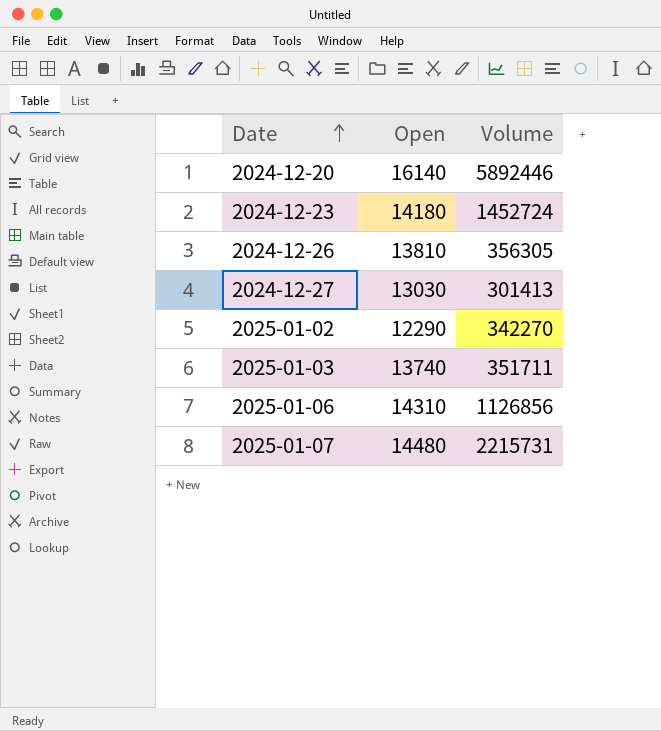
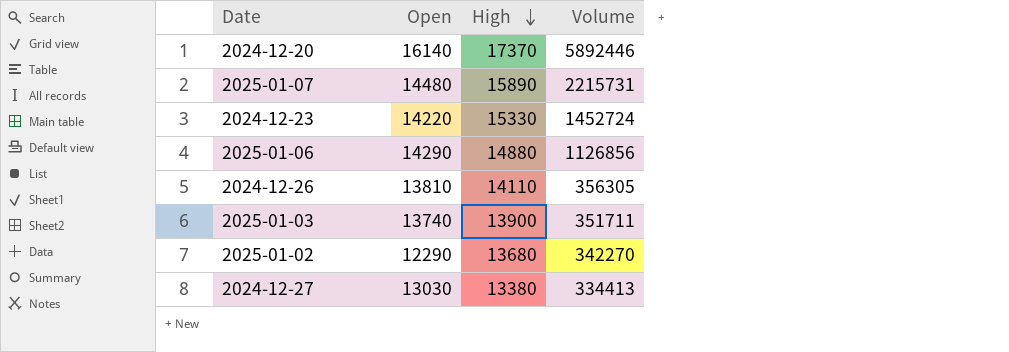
row order: Date ascending -> High descending
column High | position: none -> 3
2024-12-23 | Open: 14180 -> 14220
2025-01-06 | Open: 14310 -> 14290
2024-12-27 | Volume: 301413 -> 334413

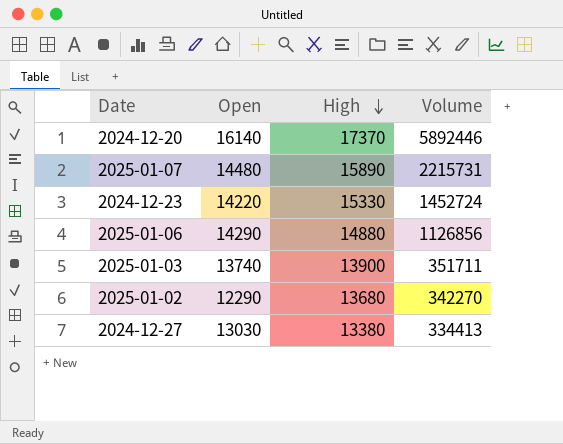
row 2024-12-26: 13810 | 14110 | 356305 -> none

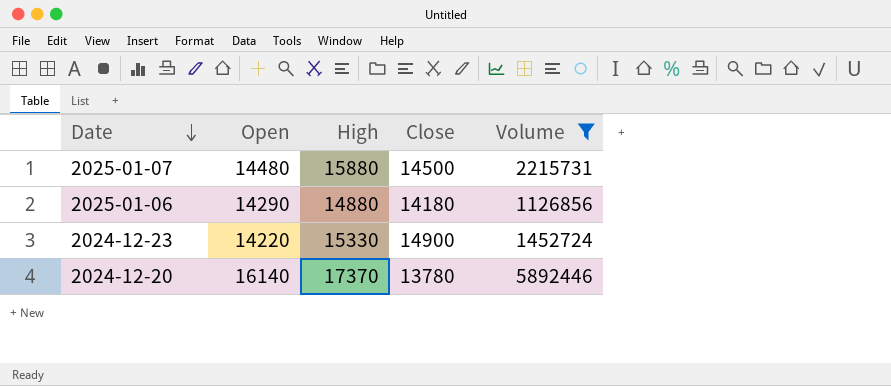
filter: none -> Volume >= 1126856
row order: High descending -> Date descending
column Close | position: none -> 4
2025-01-07 | High: 15890 -> 15880

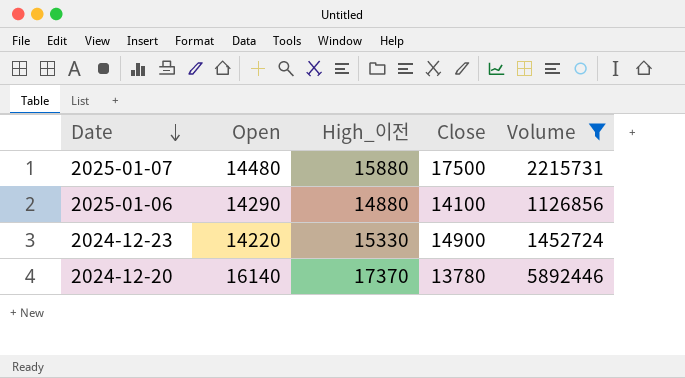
column name: High -> High_이전
2025-01-07 | Close: 14500 -> 17500
2025-01-06 | Close: 14180 -> 14100

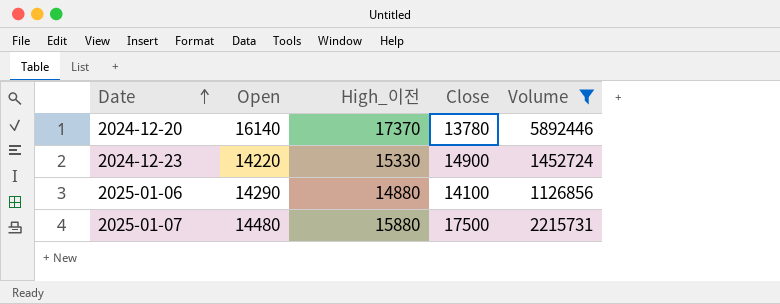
row order: Date descending -> Date ascending

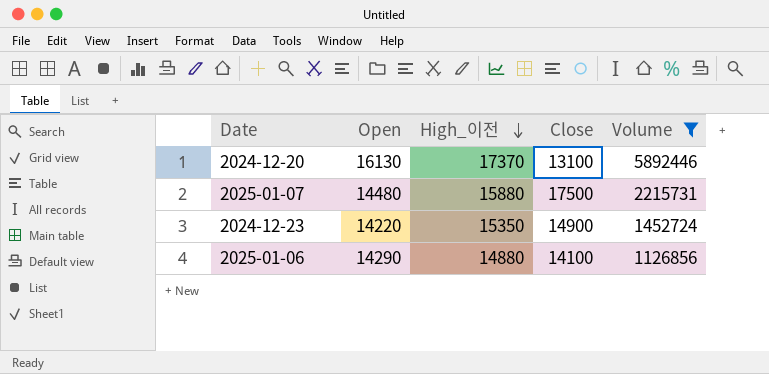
row order: Date ascending -> High_이전 descending
2024-12-20 | Open: 16140 -> 16130
2024-12-20 | Close: 13780 -> 13100
2024-12-23 | High_이전: 15330 -> 15350

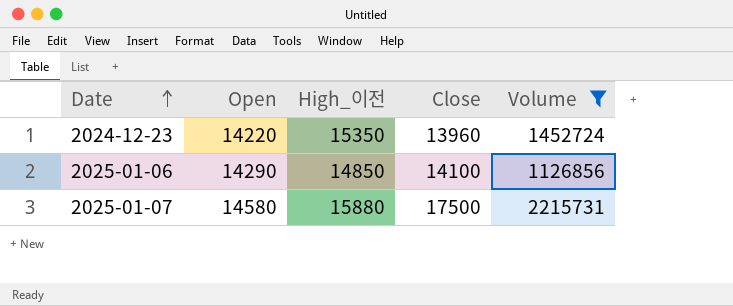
row order: High_이전 descending -> Date ascending
row 2024-12-20: 16130 | 17370 | 13100 | 5892446 -> none
2024-12-23 | Close: 14900 -> 13960
2025-01-06 | High_이전: 14880 -> 14850
2025-01-07 | Open: 14480 -> 14580

